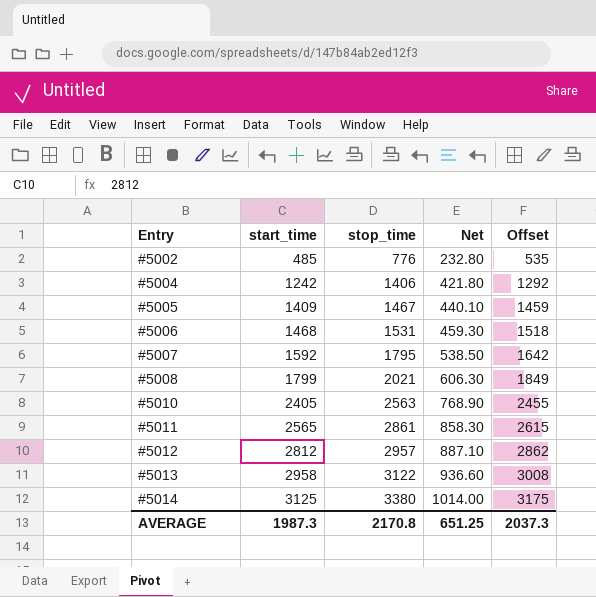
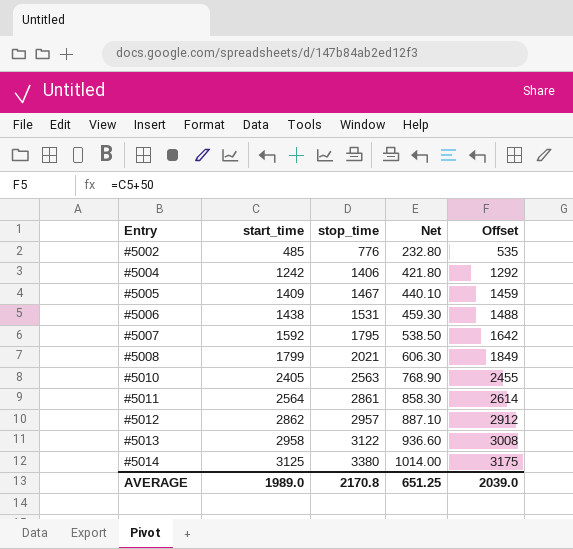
#5006 | start_time: 1468 -> 1438
#5006 | Offset: 1518 -> 1488
#5011 | start_time: 2565 -> 2564
#5011 | Offset: 2615 -> 2614
#5012 | start_time: 2812 -> 2862
#5012 | Offset: 2862 -> 2912
AVERAGE | start_time: 1987.3 -> 1989.0
AVERAGE | Offset: 2037.3 -> 2039.0

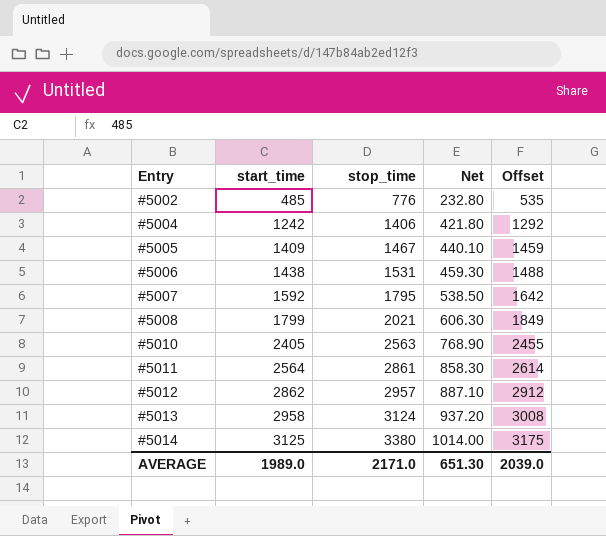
#5013 | stop_time: 3122 -> 3124
#5013 | Net: 936.60 -> 937.20
AVERAGE | stop_time: 2170.8 -> 2171.0
AVERAGE | Net: 651.25 -> 651.30

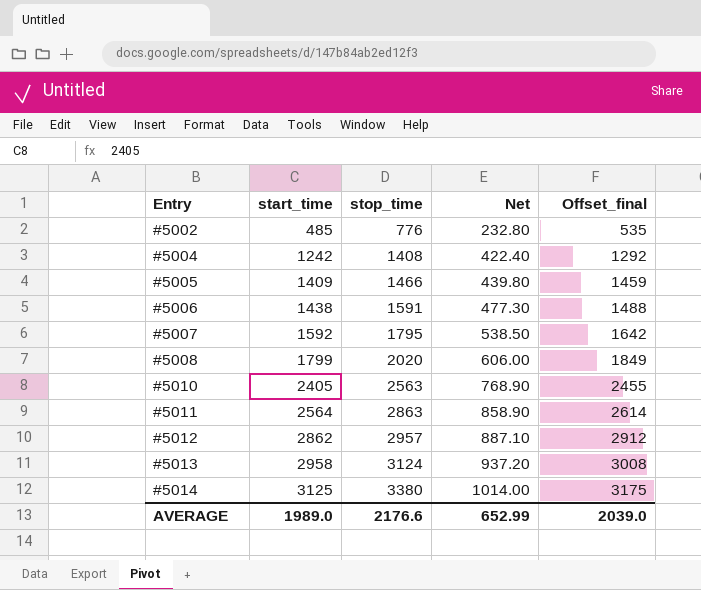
column name: Offset -> Offset_final
#5004 | stop_time: 1406 -> 1408
#5004 | Net: 421.80 -> 422.40
#5005 | stop_time: 1467 -> 1466
#5005 | Net: 440.10 -> 439.80
#5006 | stop_time: 1531 -> 1591
#5006 | Net: 459.30 -> 477.30
#5008 | stop_time: 2021 -> 2020
#5008 | Net: 606.30 -> 606.00
#5011 | stop_time: 2861 -> 2863
#5011 | Net: 858.30 -> 858.90
AVERAGE | stop_time: 2171.0 -> 2176.6
AVERAGE | Net: 651.30 -> 652.99

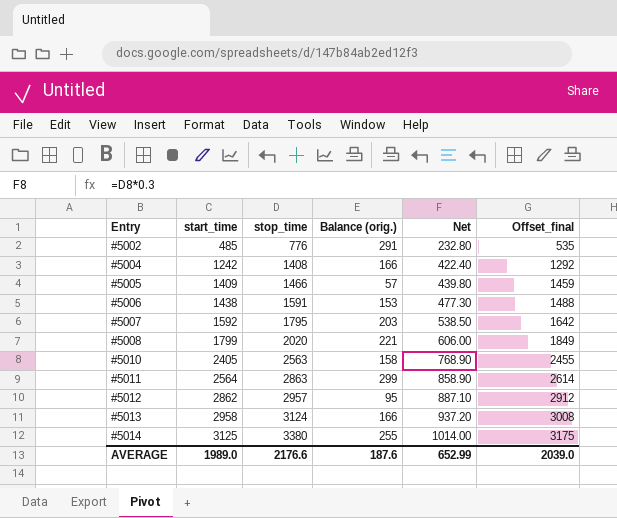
column Balance (orig.) | formula: none -> [stop_time] - [start_time]

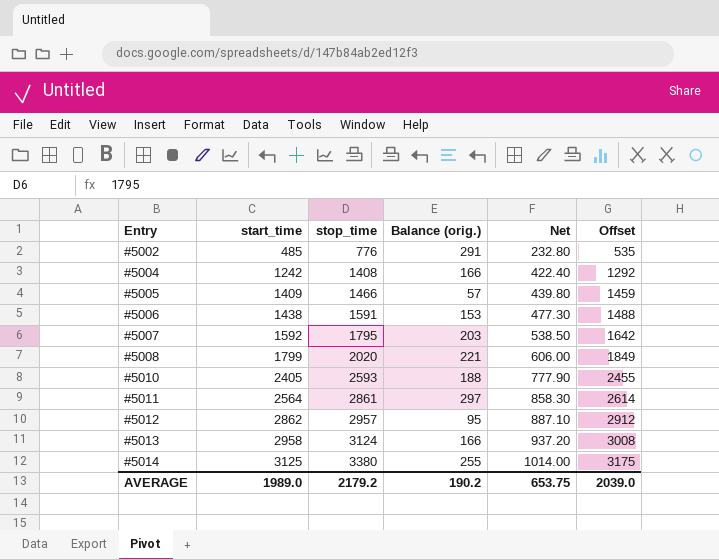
column name: Offset_final -> Offset
#5010 | stop_time: 2563 -> 2593
#5010 | Balance (orig.): 158 -> 188
#5010 | Net: 768.90 -> 777.90
#5011 | stop_time: 2863 -> 2861
#5011 | Balance (orig.): 299 -> 297
#5011 | Net: 858.90 -> 858.30
AVERAGE | stop_time: 2176.6 -> 2179.2
AVERAGE | Balance (orig.): 187.6 -> 190.2
AVERAGE | Net: 652.99 -> 653.75

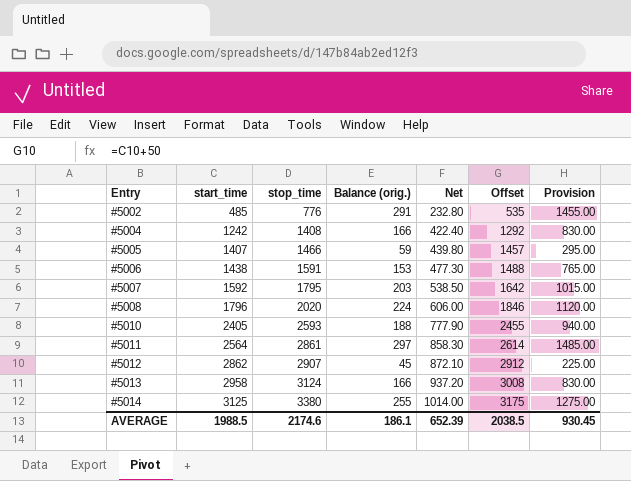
column Provision | formula: none -> [Balance (orig.)] * 5
#5005 | start_time: 1409 -> 1407
#5005 | Balance (orig.): 57 -> 59
#5005 | Offset: 1459 -> 1457
#5008 | start_time: 1799 -> 1796
#5008 | Balance (orig.): 221 -> 224
#5008 | Offset: 1849 -> 1846
#5012 | stop_time: 2957 -> 2907
#5012 | Balance (orig.): 95 -> 45
#5012 | Net: 887.10 -> 872.10
AVERAGE | start_time: 1989.0 -> 1988.5
AVERAGE | stop_time: 2179.2 -> 2174.6
AVERAGE | Balance (orig.): 190.2 -> 186.1
AVERAGE | Net: 653.75 -> 652.39
AVERAGE | Offset: 2039.0 -> 2038.5

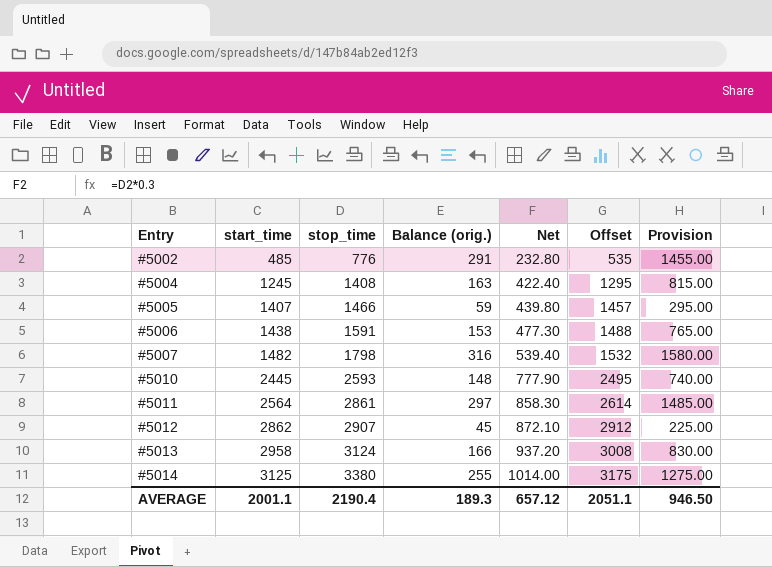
row #5008: 1796 | 2020 | 224 | 606.00 | 1846 | 1120.00 -> none
#5004 | start_time: 1242 -> 1245
#5004 | Balance (orig.): 166 -> 163
#5004 | Offset: 1292 -> 1295
#5004 | Provision: 830.00 -> 815.00
#5007 | start_time: 1592 -> 1482
#5007 | stop_time: 1795 -> 1798
#5007 | Balance (orig.): 203 -> 316
#5007 | Net: 538.50 -> 539.40
#5007 | Offset: 1642 -> 1532
#5007 | Provision: 1015.00 -> 1580.00
#5010 | start_time: 2405 -> 2445
#5010 | Balance (orig.): 188 -> 148
#5010 | Offset: 2455 -> 2495
#5010 | Provision: 940.00 -> 740.00
AVERAGE | start_time: 1988.5 -> 2001.1
AVERAGE | stop_time: 2174.6 -> 2190.4
AVERAGE | Balance (orig.): 186.1 -> 189.3
AVERAGE | Net: 652.39 -> 657.12
AVERAGE | Offset: 2038.5 -> 2051.1
AVERAGE | Provision: 930.45 -> 946.50

